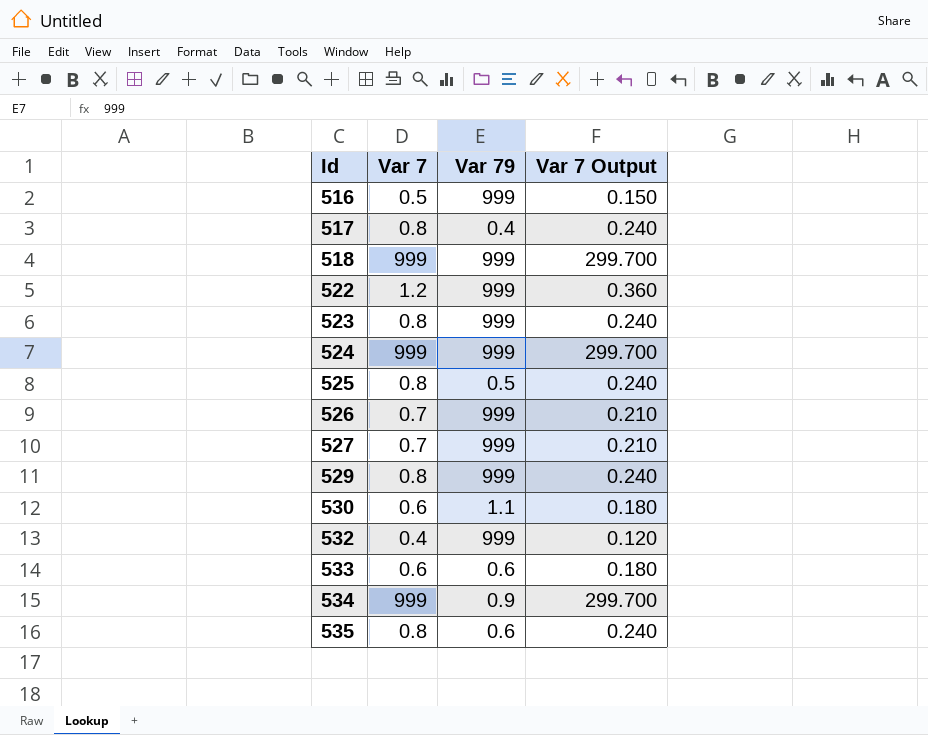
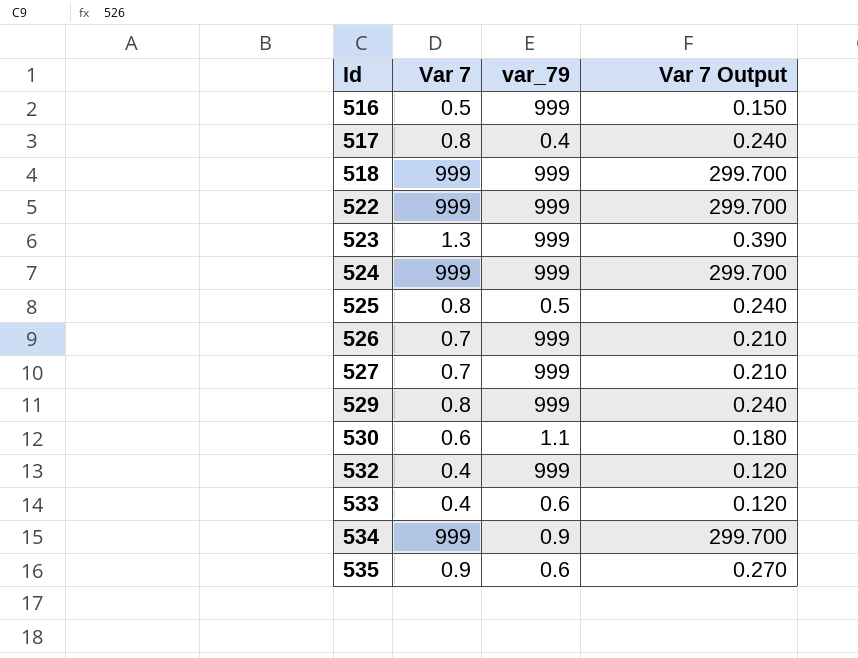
column name: Var 79 -> var_79
522 | Var 7: 1.2 -> 999
522 | Var 7 Output: 0.360 -> 299.700
523 | Var 7: 0.8 -> 1.3
523 | Var 7 Output: 0.240 -> 0.390
533 | Var 7: 0.6 -> 0.4
533 | Var 7 Output: 0.180 -> 0.120
535 | Var 7: 0.8 -> 0.9
535 | Var 7 Output: 0.240 -> 0.270

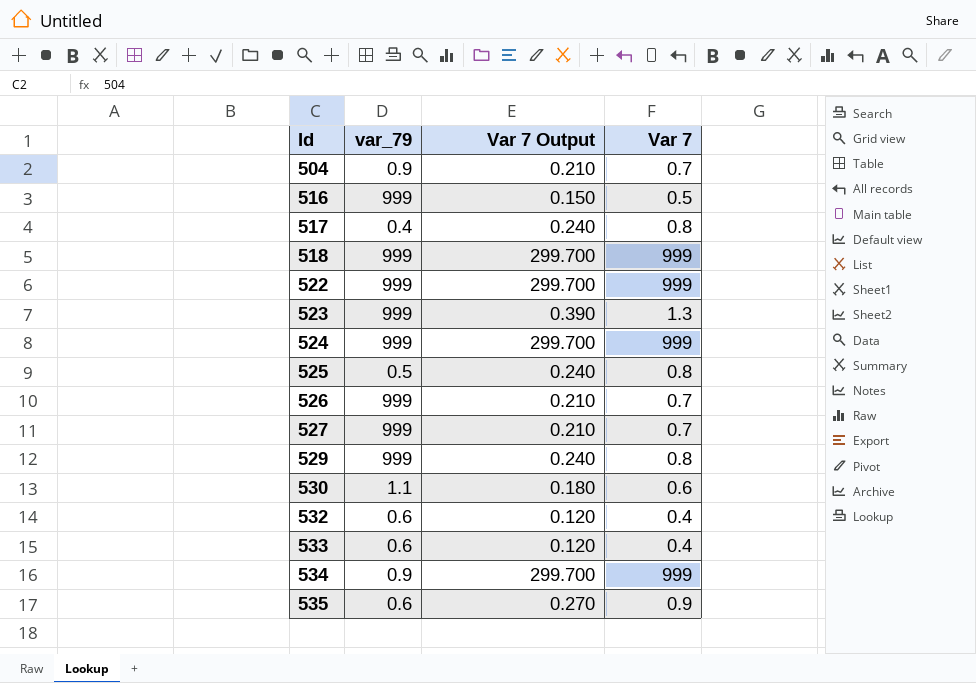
column Var 7 | position: 2 -> 4
row 504: none -> 0.9 | 0.210 | 0.7
532 | var_79: 999 -> 0.6

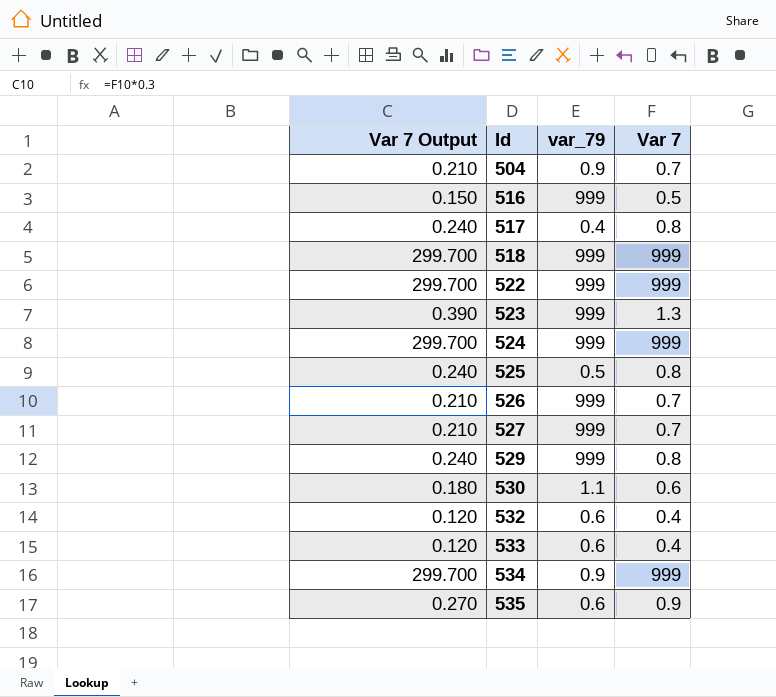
column Var 7 Output | position: 3 -> 1

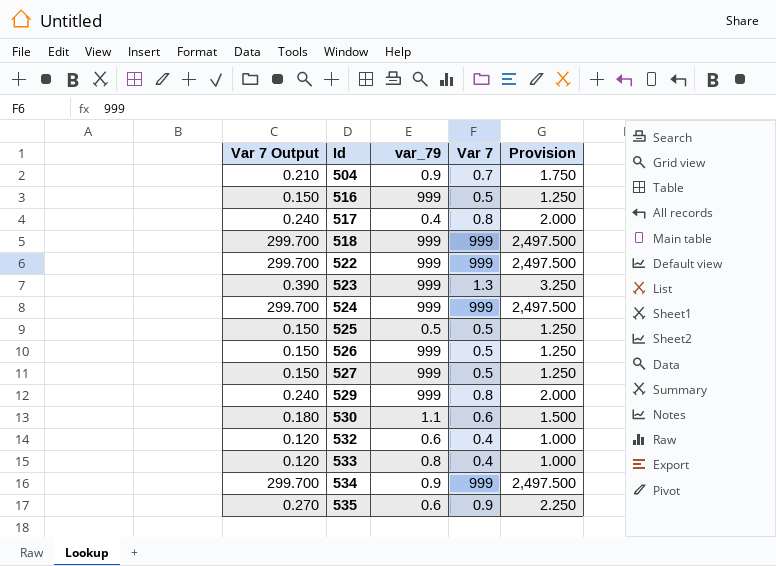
column Provision | formula: none -> [Var 7] * 2.5
525 | Var 7 Output: 0.240 -> 0.150
525 | Var 7: 0.8 -> 0.5
526 | Var 7 Output: 0.210 -> 0.150
526 | Var 7: 0.7 -> 0.5
527 | Var 7 Output: 0.210 -> 0.150
527 | Var 7: 0.7 -> 0.5
533 | var_79: 0.6 -> 0.8

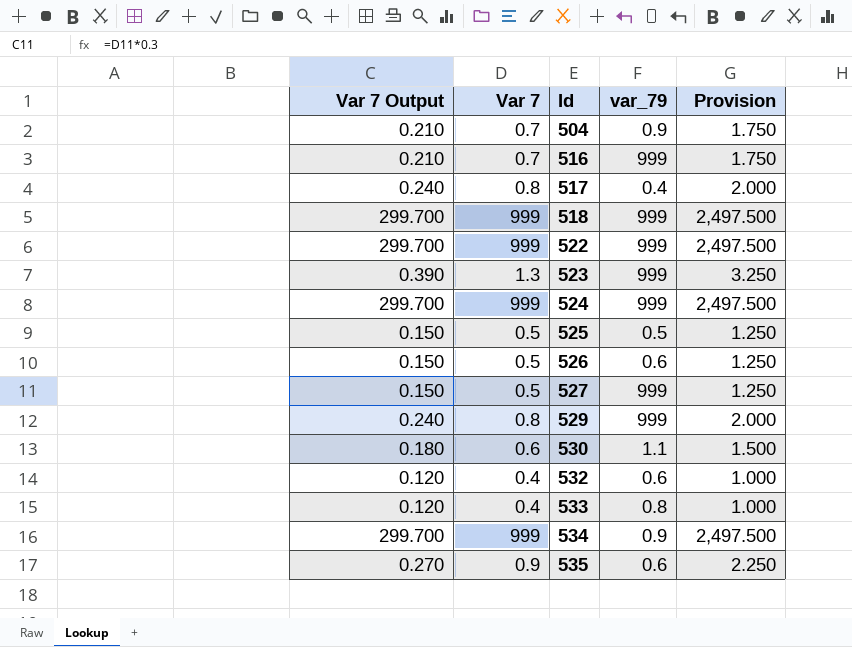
column Var 7 | position: 4 -> 2
516 | Var 7 Output: 0.150 -> 0.210
516 | Var 7: 0.5 -> 0.7
516 | Provision: 1.250 -> 1.750
526 | var_79: 999 -> 0.6

